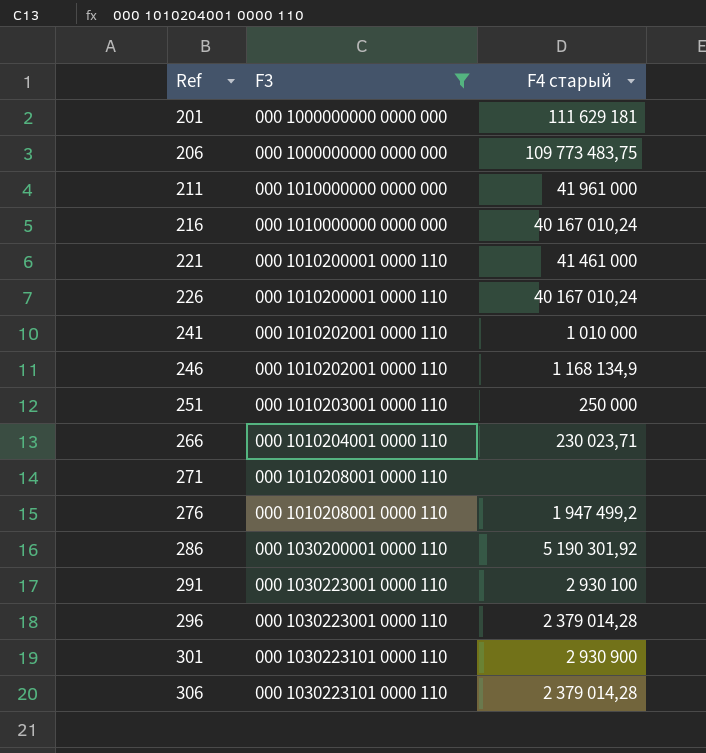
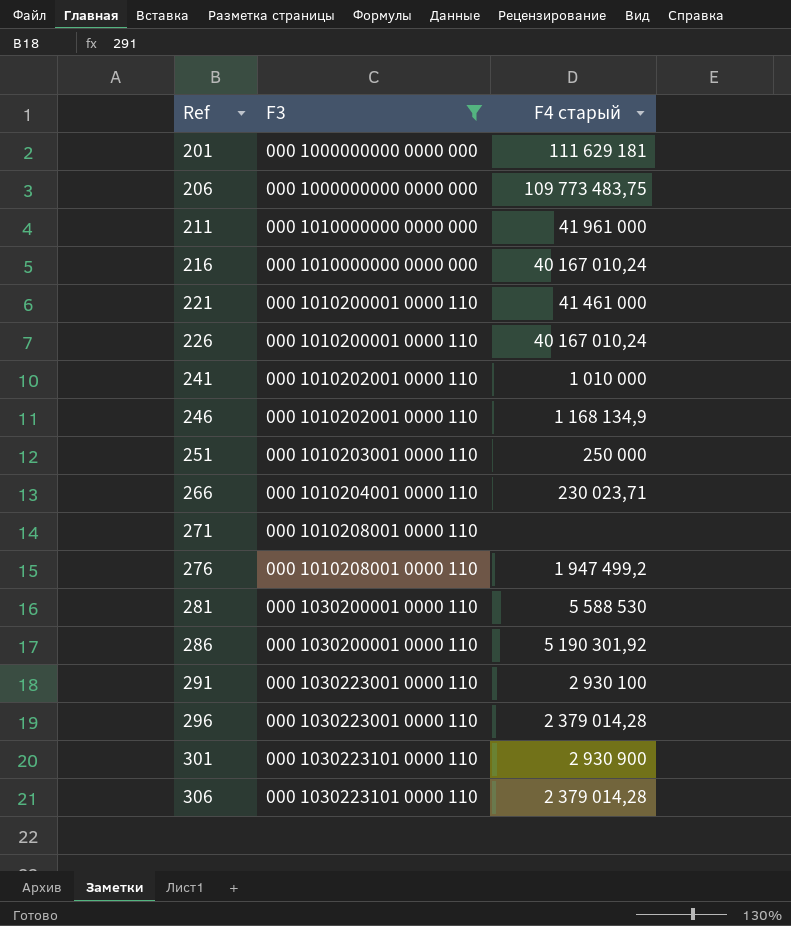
row 281: none -> 000 1030200001 0000 110 | 5 588 530

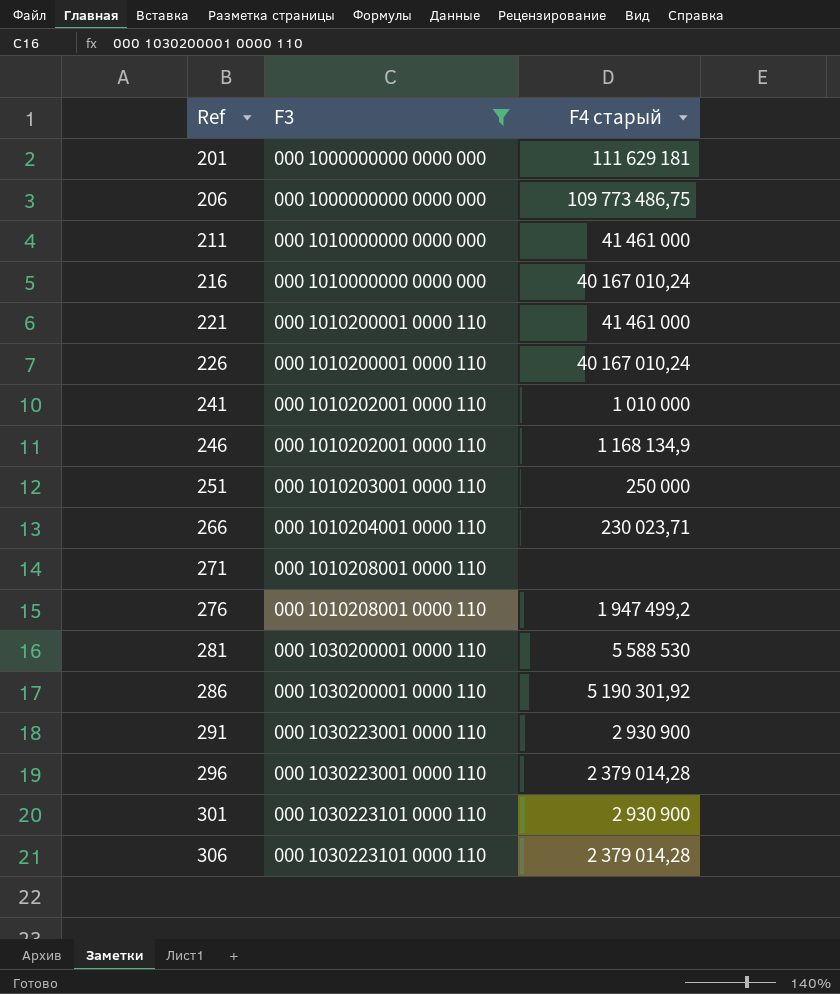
206 | F4 старый: 109 773 483,75 -> 109 773 486,75
211 | F4 старый: 41 961 000 -> 41 461 000
291 | F4 старый: 2 930 100 -> 2 930 900

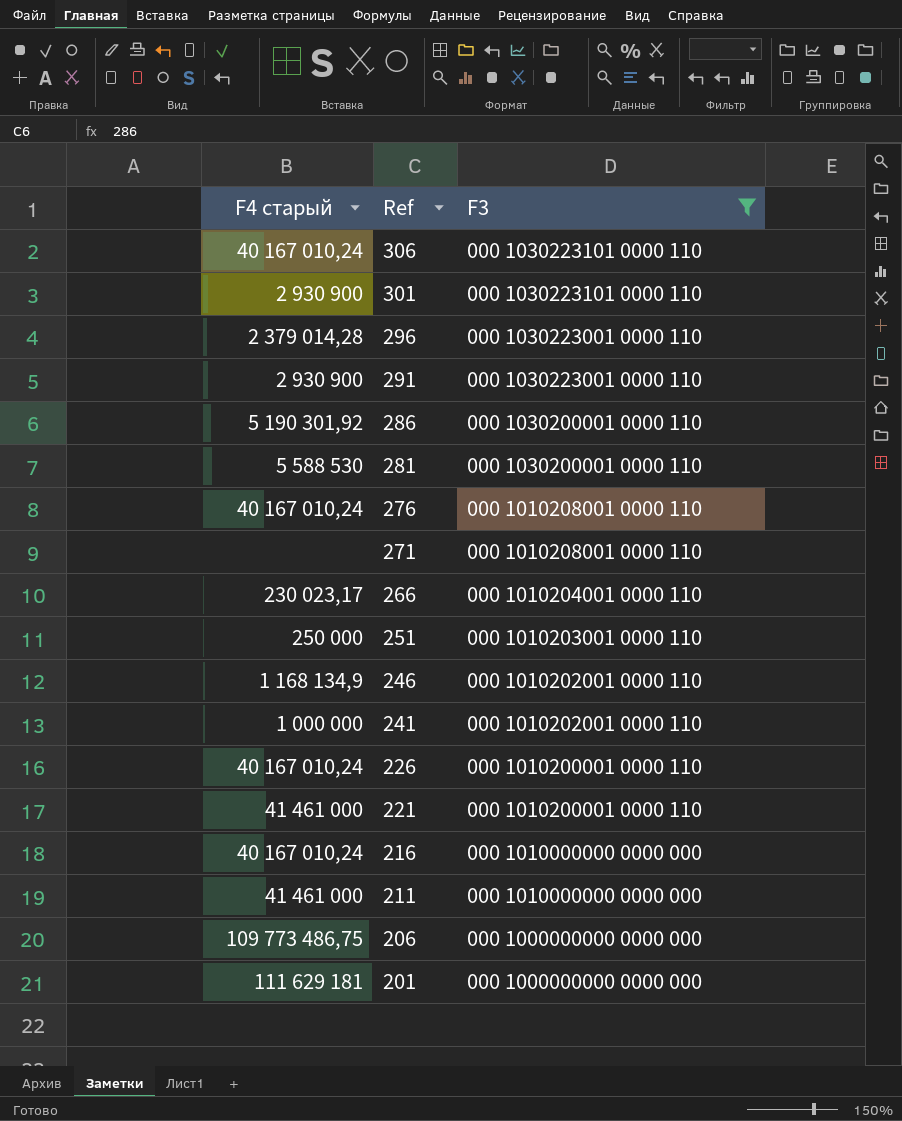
row order: Ref ascending -> Ref descending
column F4 старый | position: 3 -> 1
306 | F4 старый: 2 379 014,28 -> 40 167 010,24
276 | F4 старый: 1 947 499,2 -> 40 167 010,24
266 | F4 старый: 230 023,71 -> 230 023,17
241 | F4 старый: 1 010 000 -> 1 000 000

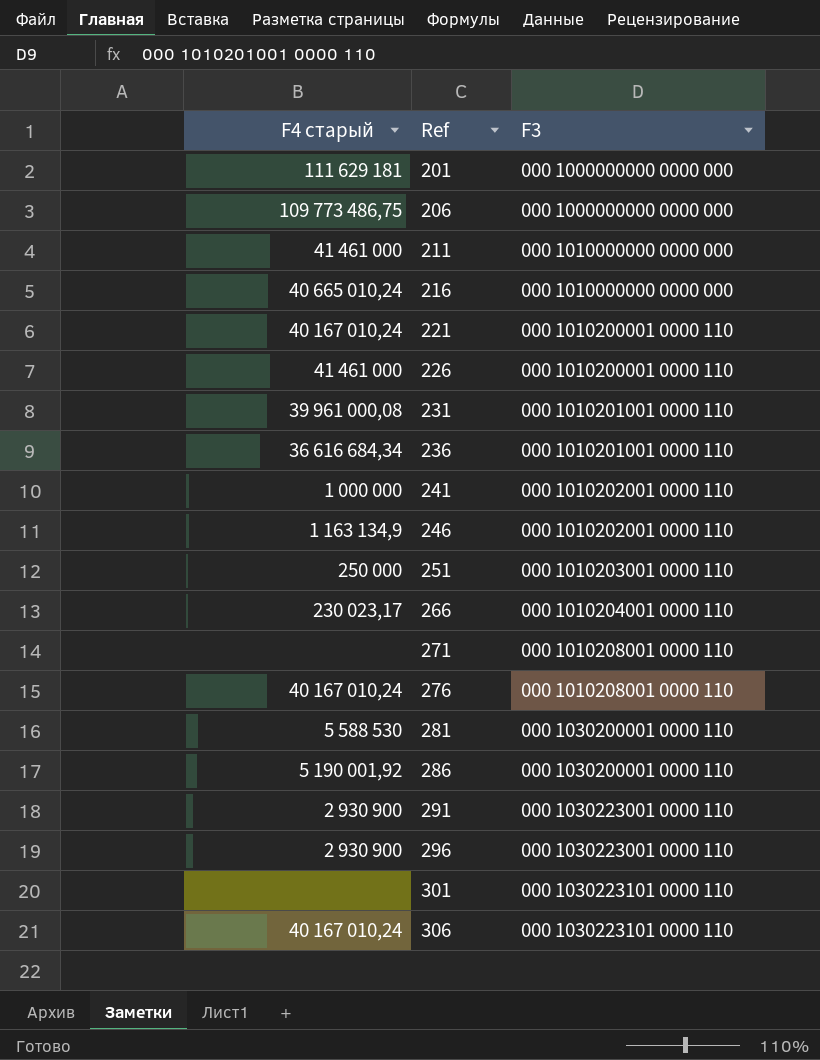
filter: F3 != 000 1010201001 0000 110 -> none
row order: Ref descending -> Ref ascending
216 | F4 старый: 40 167 010,24 -> 40 665 010,24
221 | F4 старый: 41 461 000 -> 40 167 010,24
226 | F4 старый: 40 167 010,24 -> 41 461 000
246 | F4 старый: 1 168 134,9 -> 1 163 134,9
286 | F4 старый: 5 190 301,92 -> 5 190 001,92
296 | F4 старый: 2 379 014,28 -> 2 930 900
301 | F4 старый: 2 930 900 -> none

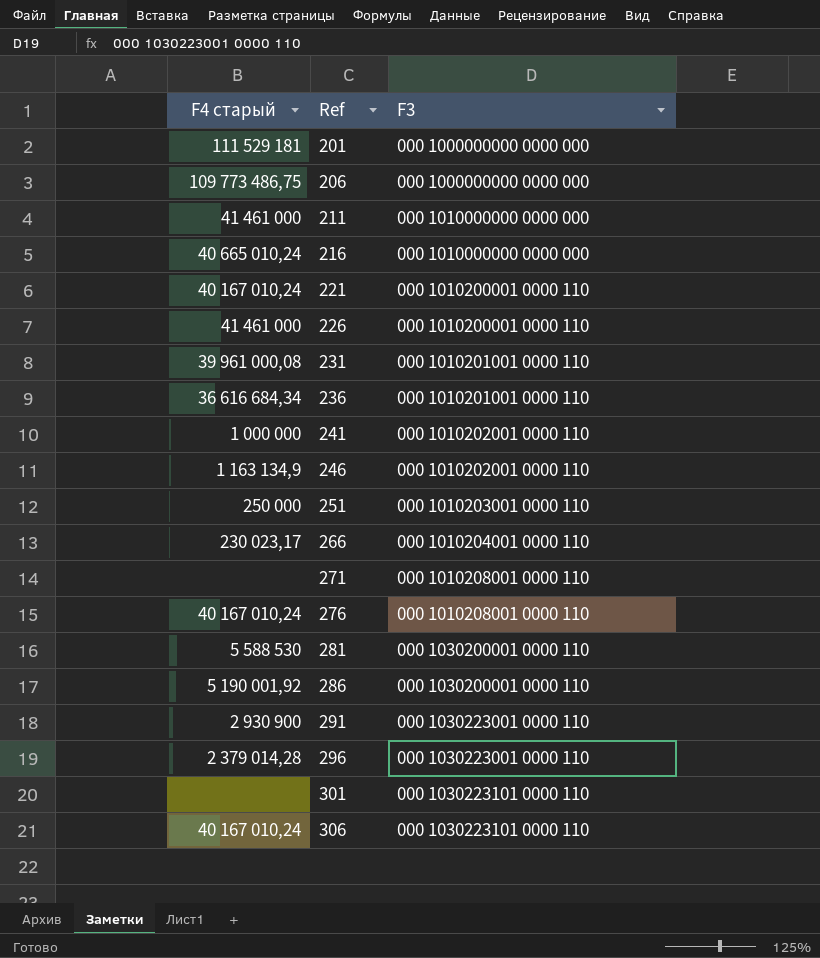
201 | F4 старый: 111 629 181 -> 111 529 181
296 | F4 старый: 2 930 900 -> 2 379 014,28

